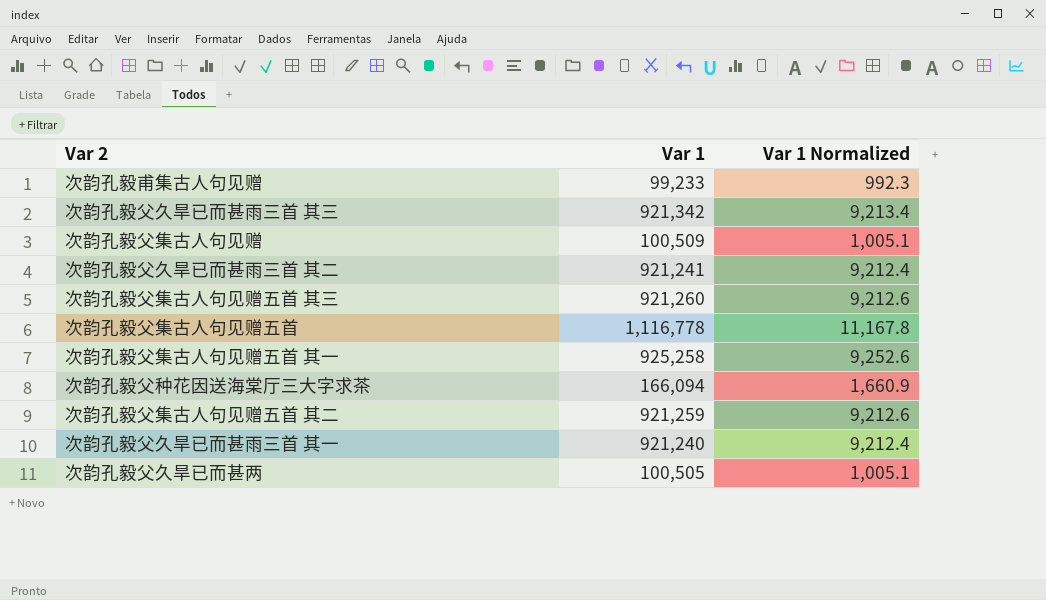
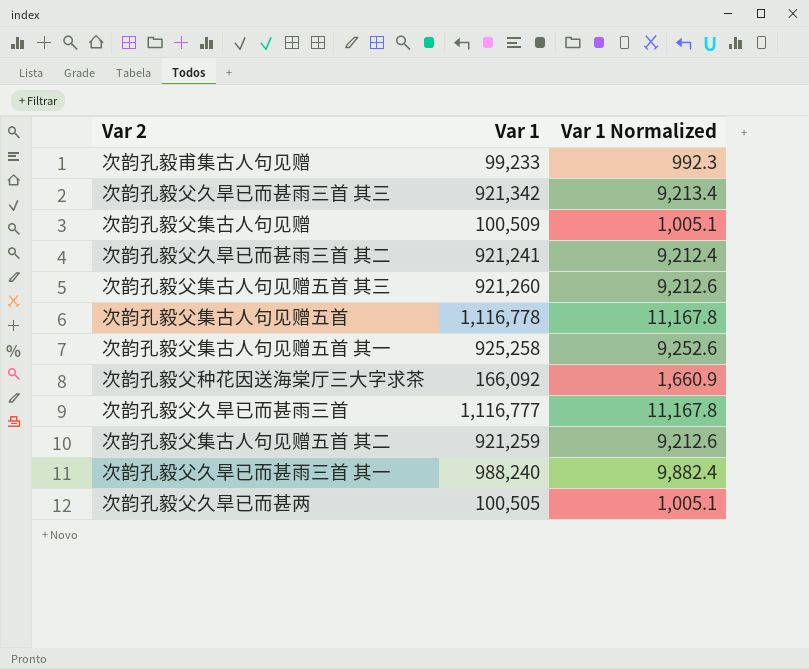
次韵孔毅父种花因送海棠厅三大字求茶 | Var 1: 166,094 -> 166,092
row 次韵孔毅父久旱已而甚雨三首: none -> 1,116,777 | 11,167.8
次韵孔毅父久旱已而甚雨三首 其一 | Var 1: 921,240 -> 988,240
次韵孔毅父久旱已而甚雨三首 其一 | Var 1 Normalized: 9,212.4 -> 9,882.4

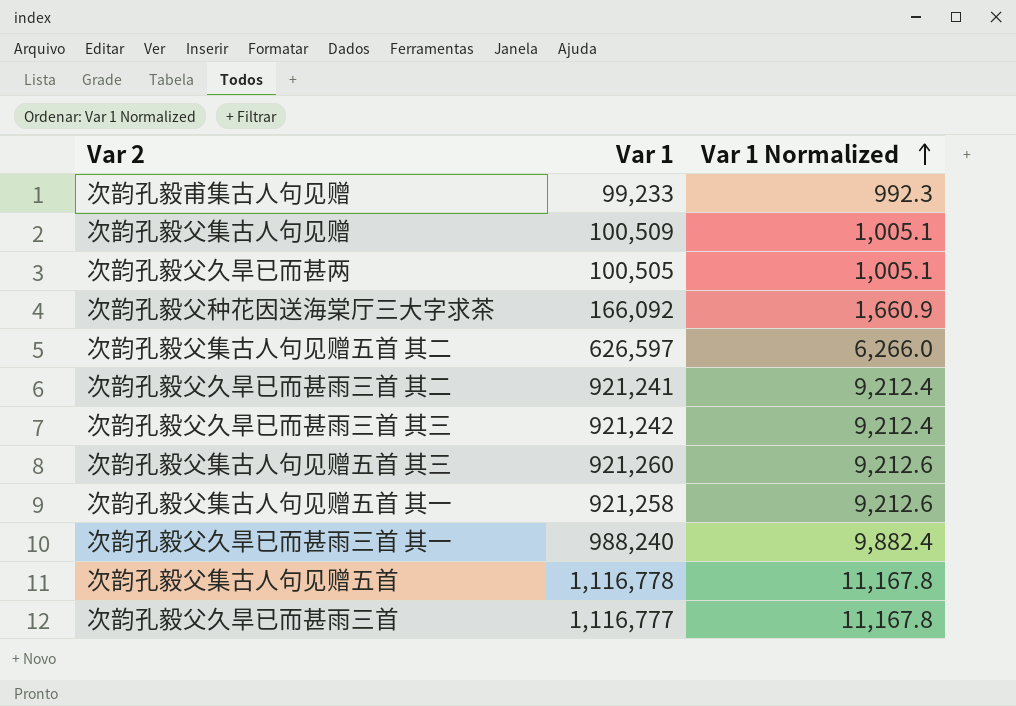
row order: none -> Var 1 Normalized ascending
次韵孔毅父集古人句见赠五首 其二 | Var 1: 921,259 -> 626,597
次韵孔毅父集古人句见赠五首 其二 | Var 1 Normalized: 9,212.6 -> 6,266.0
次韵孔毅父久旱已而甚雨三首 其三 | Var 1: 921,342 -> 921,242
次韵孔毅父久旱已而甚雨三首 其三 | Var 1 Normalized: 9,213.4 -> 9,212.4
次韵孔毅父集古人句见赠五首 其一 | Var 1: 925,258 -> 921,258
次韵孔毅父集古人句见赠五首 其一 | Var 1 Normalized: 9,252.6 -> 9,212.6

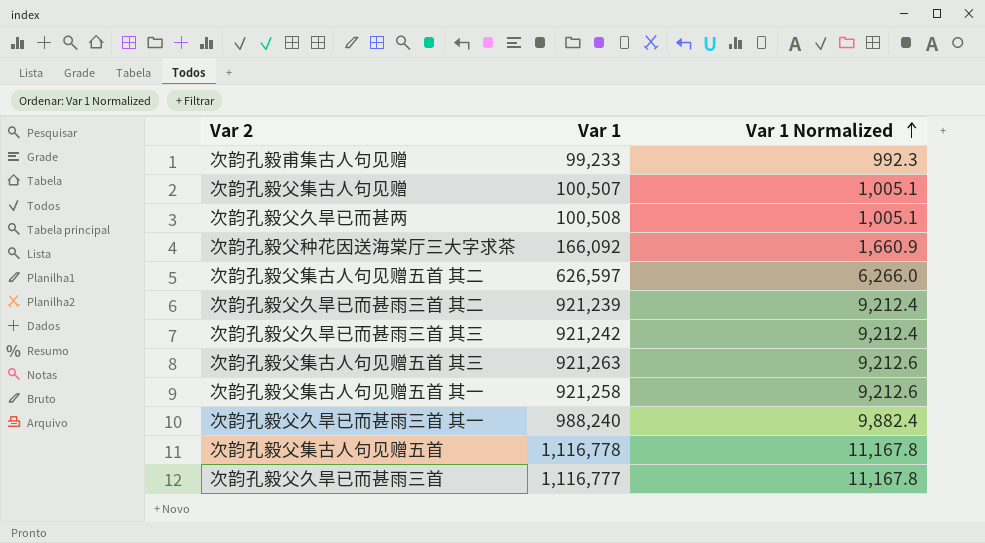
次韵孔毅父集古人句见赠 | Var 1: 100,509 -> 100,507
次韵孔毅父久旱已而甚两 | Var 1: 100,505 -> 100,508
次韵孔毅父久旱已而甚雨三首 其二 | Var 1: 921,241 -> 921,239
次韵孔毅父集古人句见赠五首 其三 | Var 1: 921,260 -> 921,263

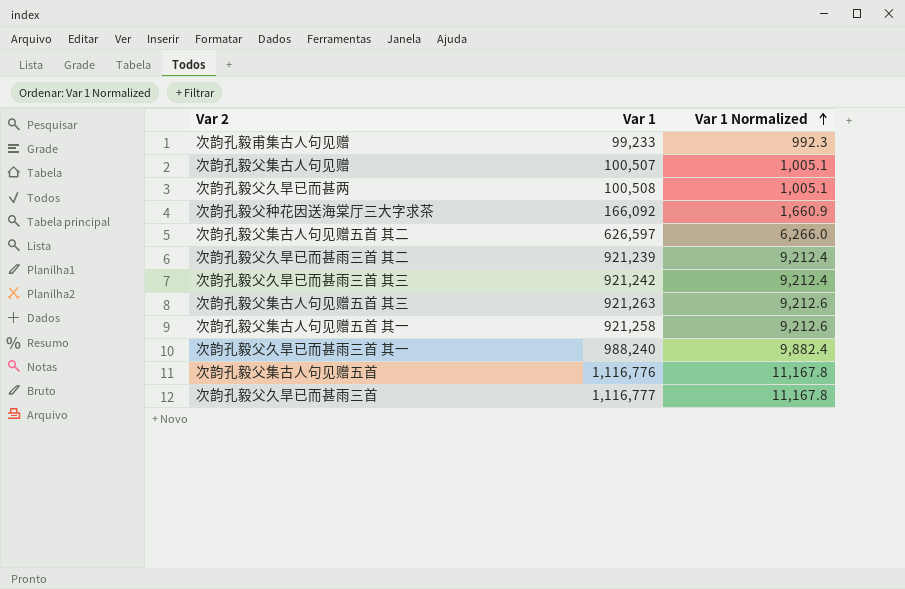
次韵孔毅父集古人句见赠五首 | Var 1: 1,116,778 -> 1,116,776

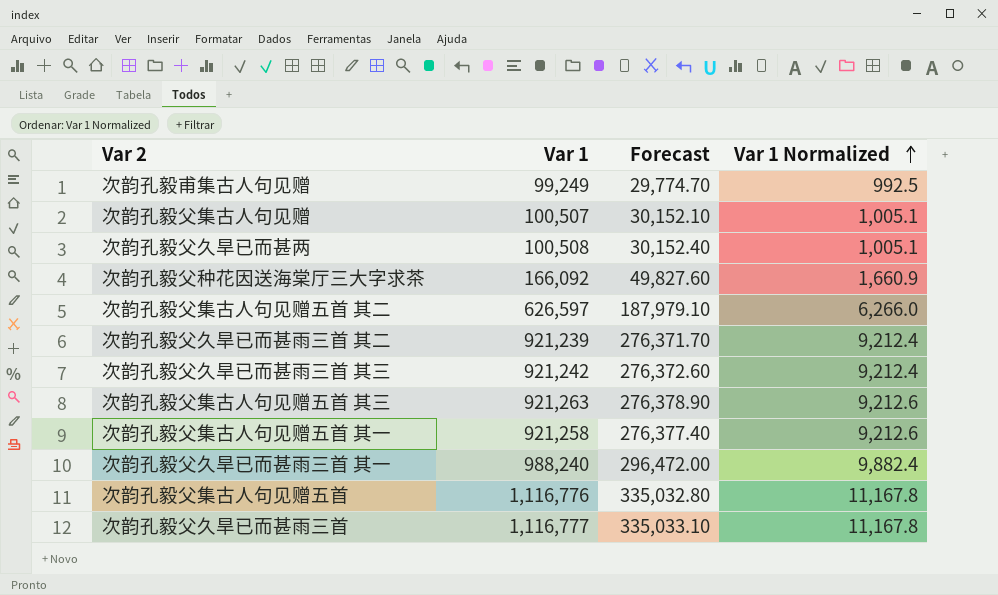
column Forecast | formula: none -> [Var 1] * 0.3
次韵孔毅甫集古人句见赠 | Var 1: 99,233 -> 99,249
次韵孔毅甫集古人句见赠 | Var 1 Normalized: 992.3 -> 992.5

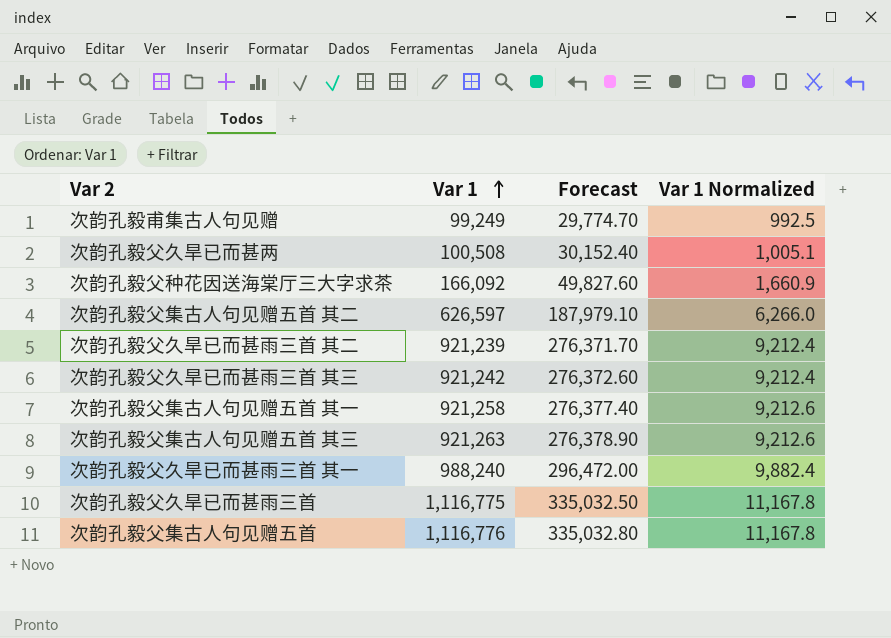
row order: Var 1 Normalized ascending -> Var 1 ascending
row 次韵孔毅父集古人句见赠: 100,507 | 30,152.10 | 1,005.1 -> none
次韵孔毅父久旱已而甚雨三首 | Var 1: 1,116,777 -> 1,116,775
次韵孔毅父久旱已而甚雨三首 | Forecast: 335,033.10 -> 335,032.50

